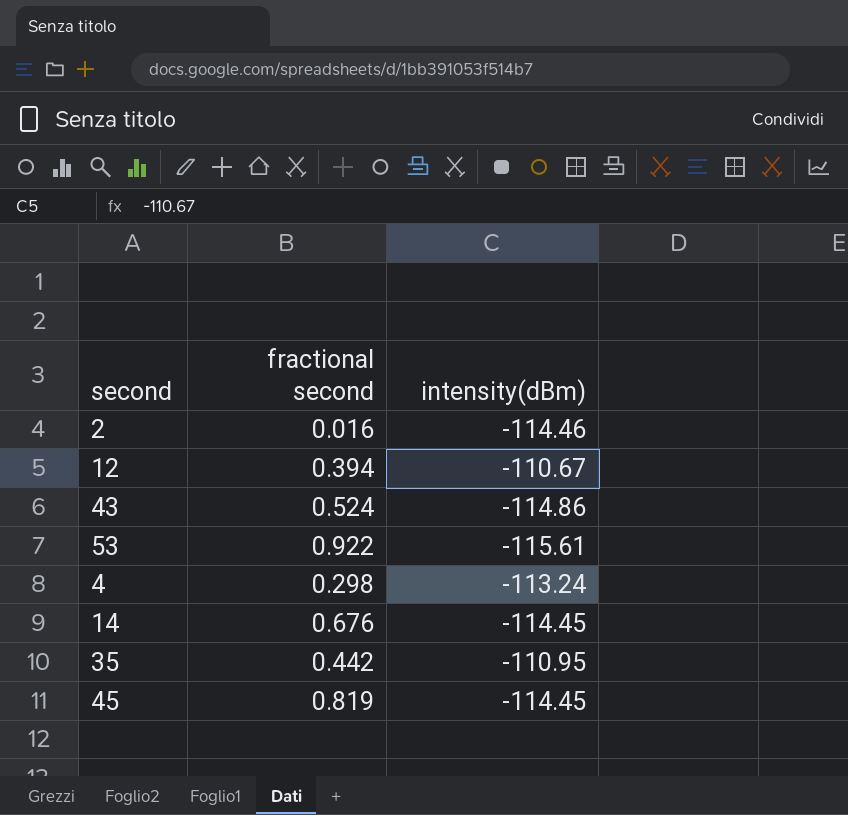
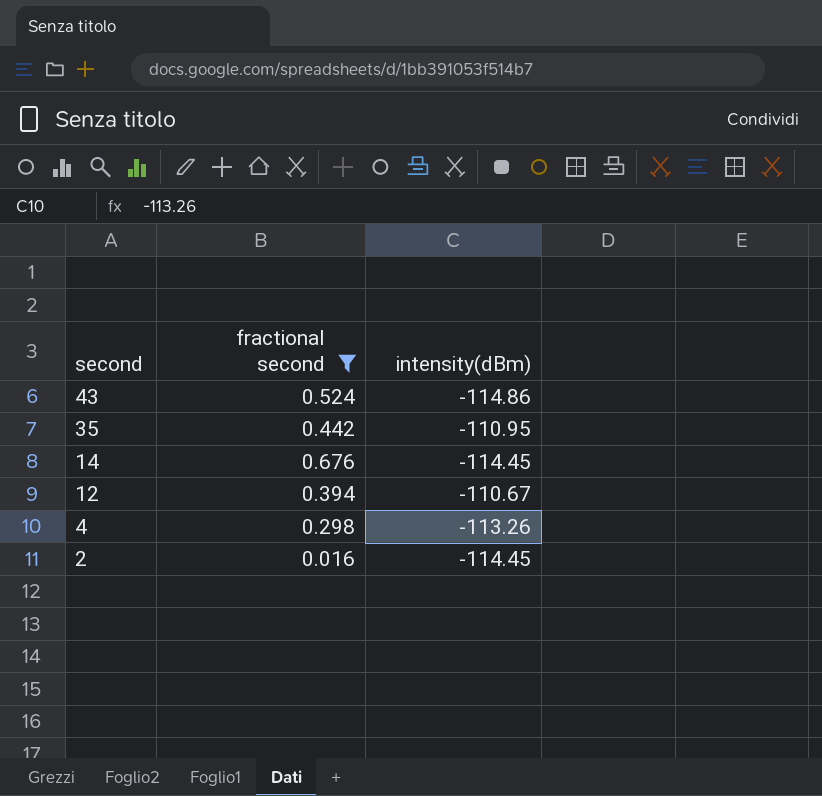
filter: none -> fractional second <= 0.676
row order: none -> second descending
4 | intensity(dBm): -113.24 -> -113.26
2 | intensity(dBm): -114.46 -> -114.45

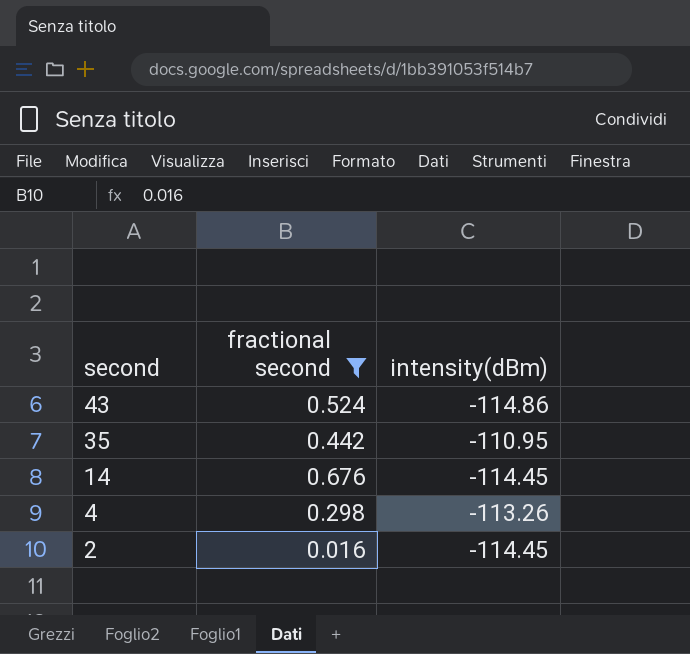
row 12: 0.394 | -110.67 -> none

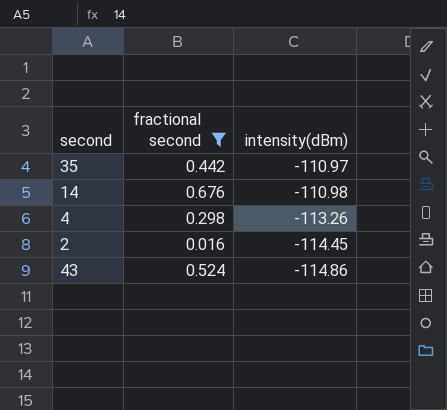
row order: second descending -> intensity(dBm) descending
35 | intensity(dBm): -110.95 -> -110.97
14 | intensity(dBm): -114.45 -> -110.98

